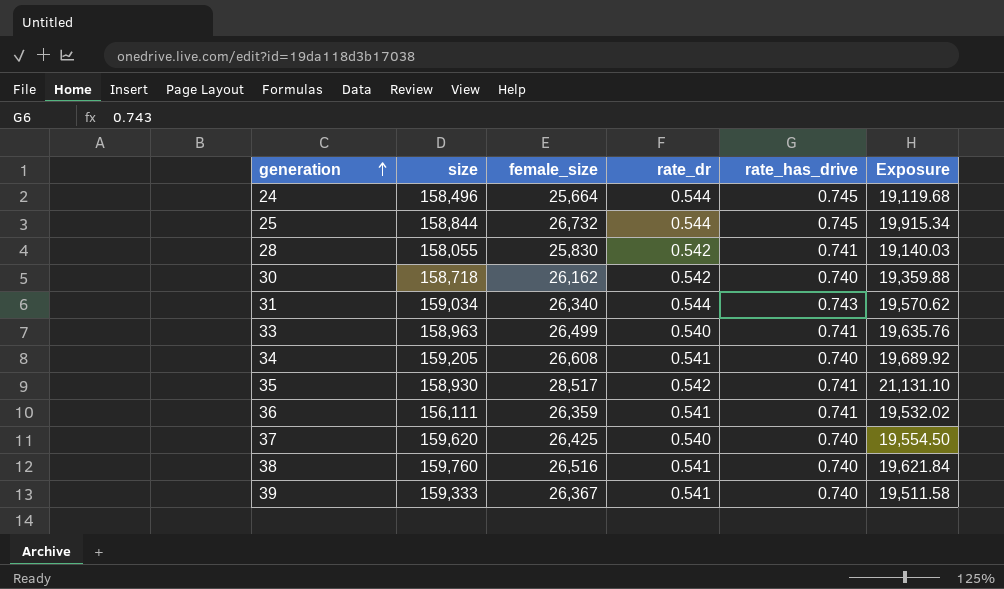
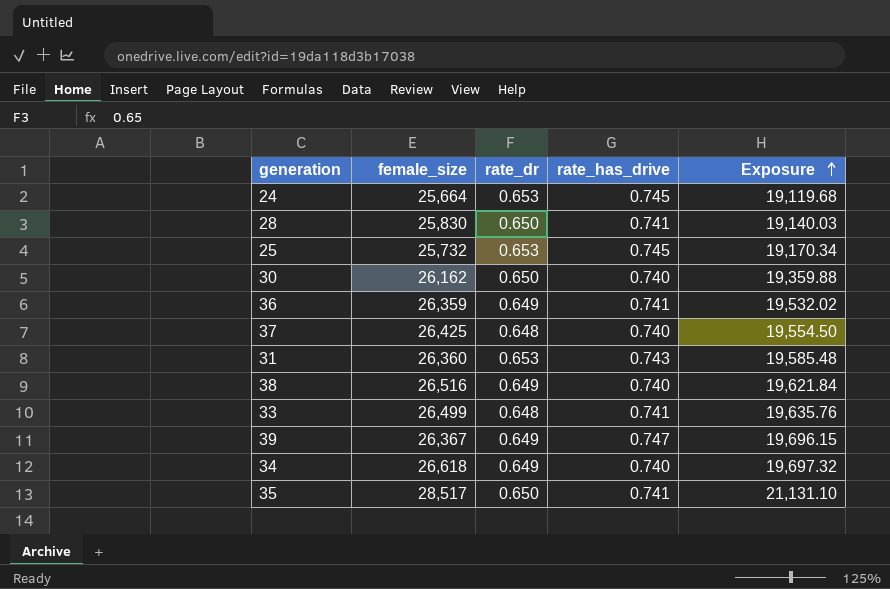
row order: generation ascending -> Exposure ascending
column size | position: 2 -> none
24 | rate_dr: 0.544 -> 0.653
28 | rate_dr: 0.542 -> 0.650
25 | female_size: 26,732 -> 25,732
25 | rate_dr: 0.544 -> 0.653
25 | Exposure: 19,915.34 -> 19,170.34
30 | rate_dr: 0.542 -> 0.650
36 | rate_dr: 0.541 -> 0.649
37 | rate_dr: 0.540 -> 0.648
31 | female_size: 26,340 -> 26,360
31 | rate_dr: 0.544 -> 0.653
31 | Exposure: 19,570.62 -> 19,585.48
38 | rate_dr: 0.541 -> 0.649
33 | rate_dr: 0.540 -> 0.648
39 | rate_dr: 0.541 -> 0.649
39 | rate_has_drive: 0.740 -> 0.747
39 | Exposure: 19,511.58 -> 19,696.15
34 | female_size: 26,608 -> 26,618
34 | rate_dr: 0.541 -> 0.649
34 | Exposure: 19,689.92 -> 19,697.32
35 | rate_dr: 0.542 -> 0.650

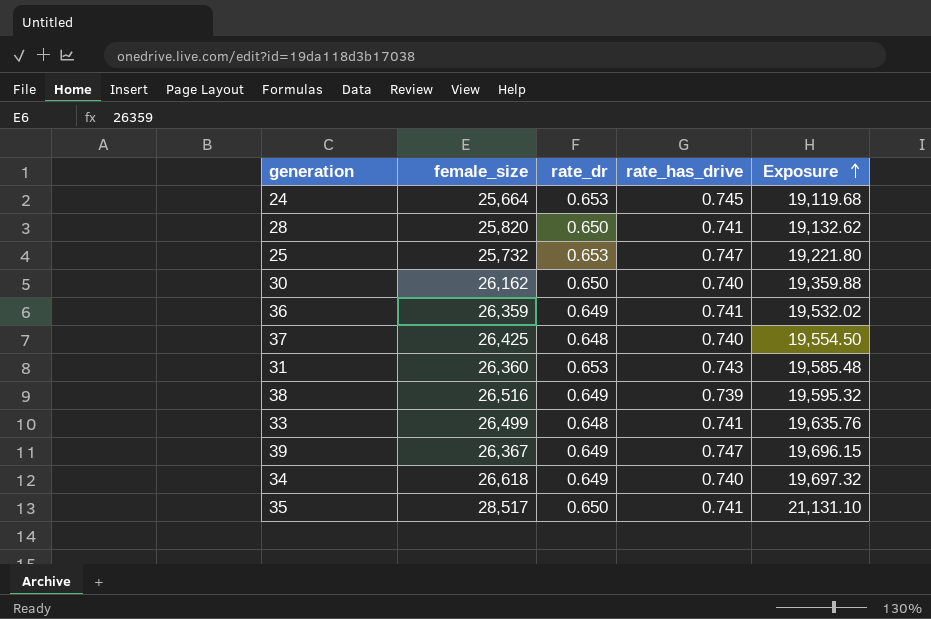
28 | female_size: 25,830 -> 25,820
28 | Exposure: 19,140.03 -> 19,132.62
25 | rate_has_drive: 0.745 -> 0.747
25 | Exposure: 19,170.34 -> 19,221.80
38 | rate_has_drive: 0.740 -> 0.739
38 | Exposure: 19,621.84 -> 19,595.32

